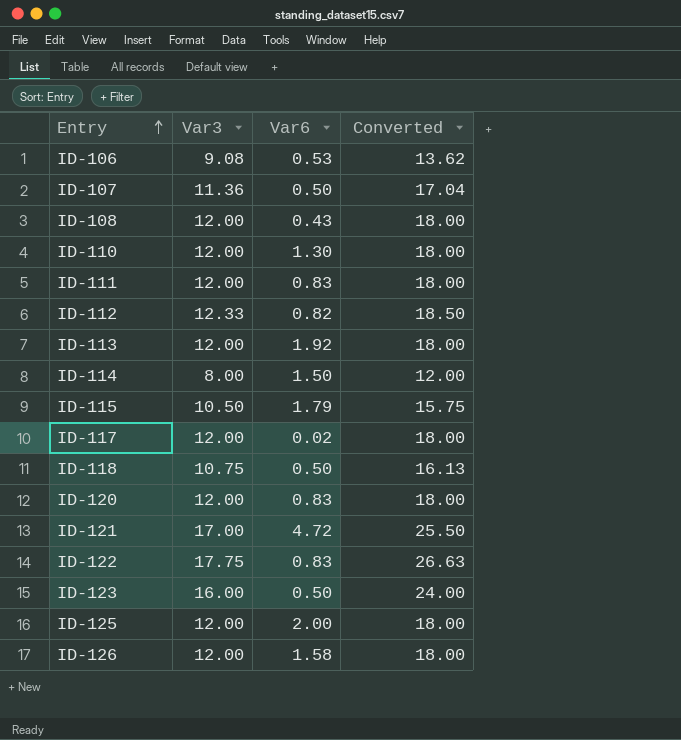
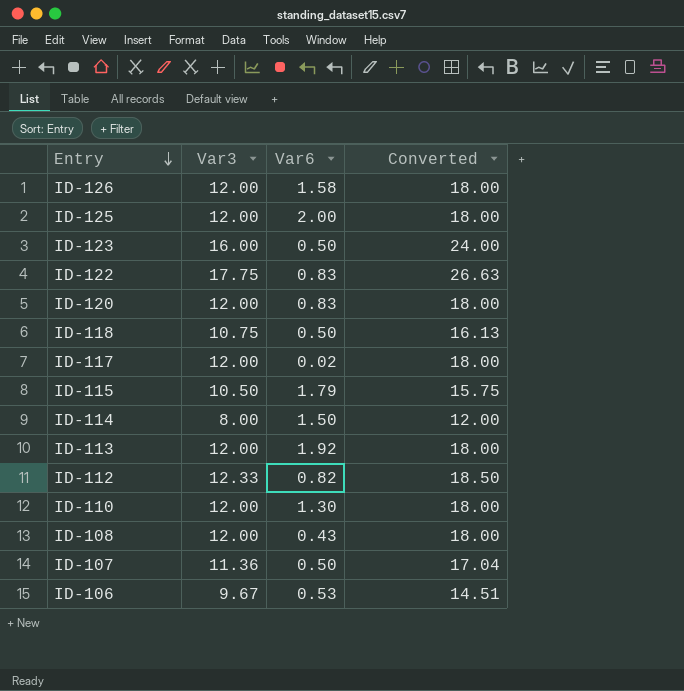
row order: Entry ascending -> Entry descending
row ID-111: 12.00 | 0.83 | 18.00 -> none
row ID-121: 17.00 | 4.72 | 25.50 -> none
ID-106 | Var3: 9.08 -> 9.67
ID-106 | Converted: 13.62 -> 14.51

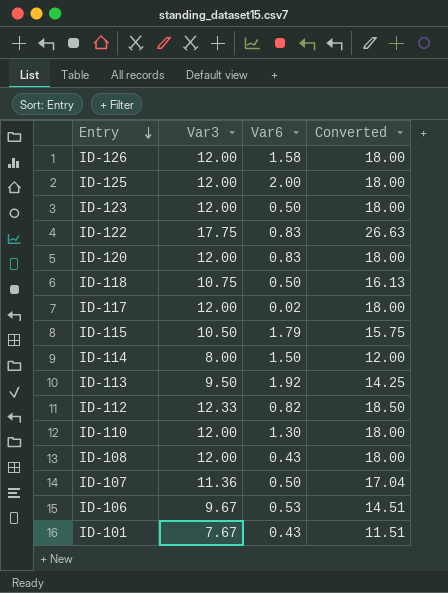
ID-123 | Var3: 16.00 -> 12.00
ID-123 | Converted: 24.00 -> 18.00
ID-113 | Var3: 12.00 -> 9.50
ID-113 | Converted: 18.00 -> 14.25
row ID-101: none -> 7.67 | 0.43 | 11.51

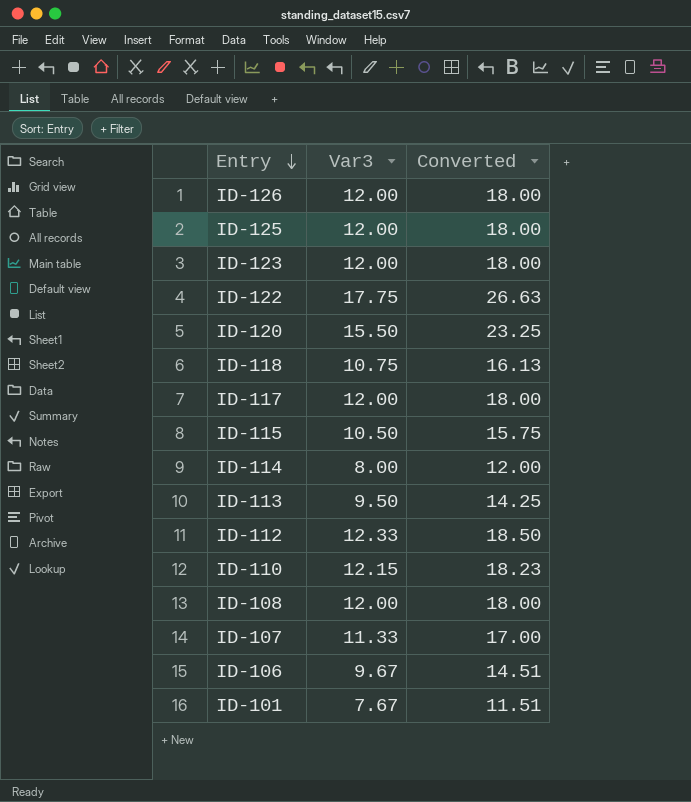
column Var6 | position: 3 -> none
ID-120 | Var3: 12.00 -> 15.50
ID-120 | Converted: 18.00 -> 23.25
ID-110 | Var3: 12.00 -> 12.15
ID-110 | Converted: 18.00 -> 18.23
ID-107 | Var3: 11.36 -> 11.33
ID-107 | Converted: 17.04 -> 17.00

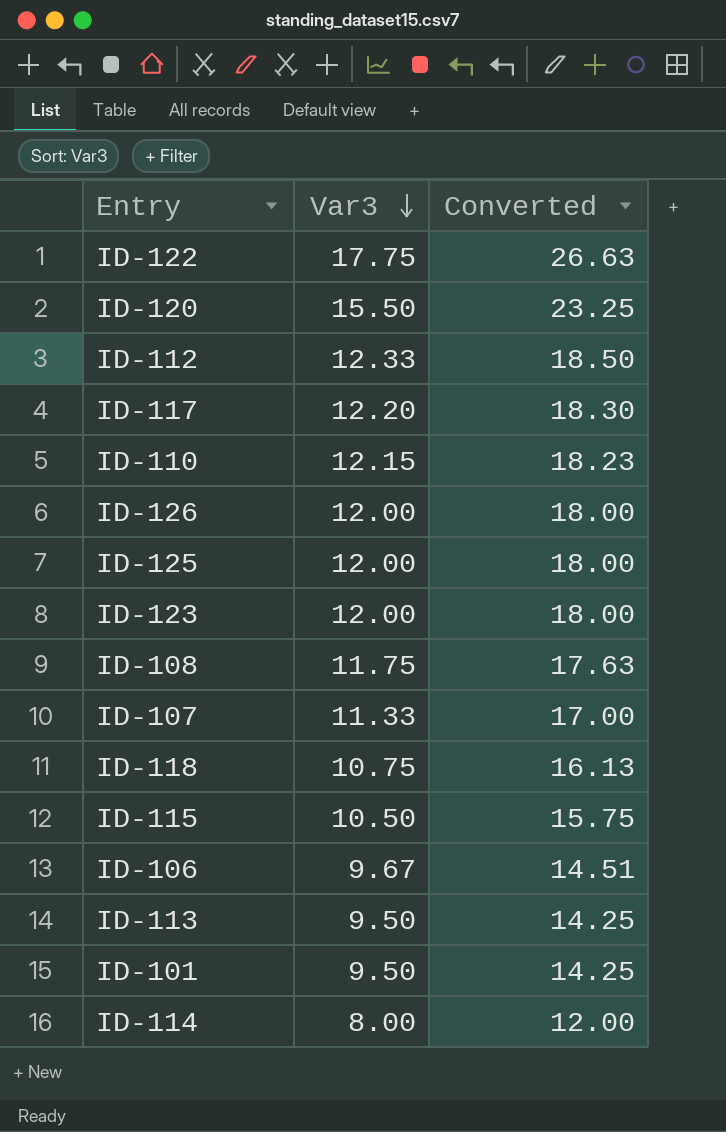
row order: Entry descending -> Var3 descending
ID-117 | Var3: 12.00 -> 12.20
ID-117 | Converted: 18.00 -> 18.30
ID-108 | Var3: 12.00 -> 11.75
ID-108 | Converted: 18.00 -> 17.63
ID-101 | Var3: 7.67 -> 9.50
ID-101 | Converted: 11.51 -> 14.25

